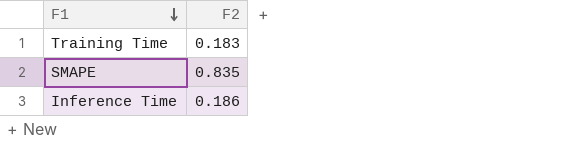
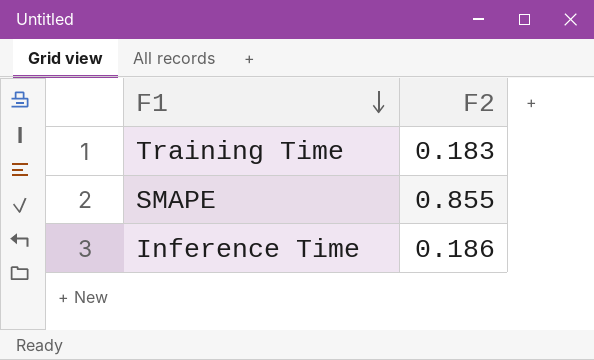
SMAPE | F2: 0.835 -> 0.855

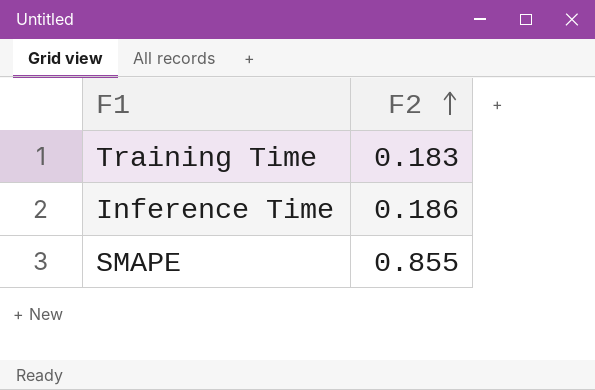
row order: F1 descending -> F2 ascending

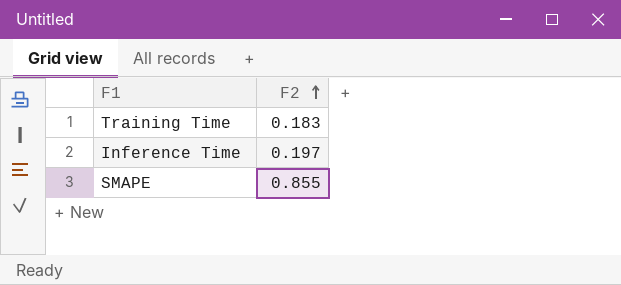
Inference Time | F2: 0.186 -> 0.197

